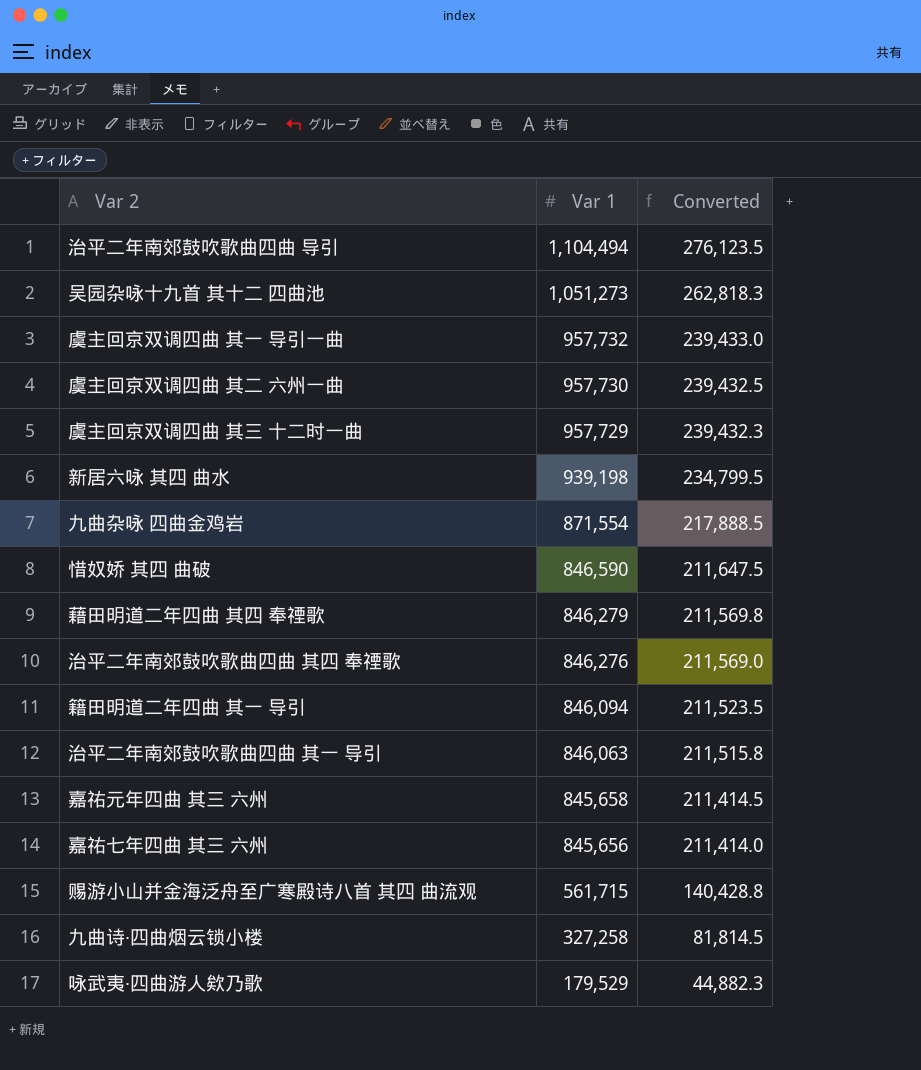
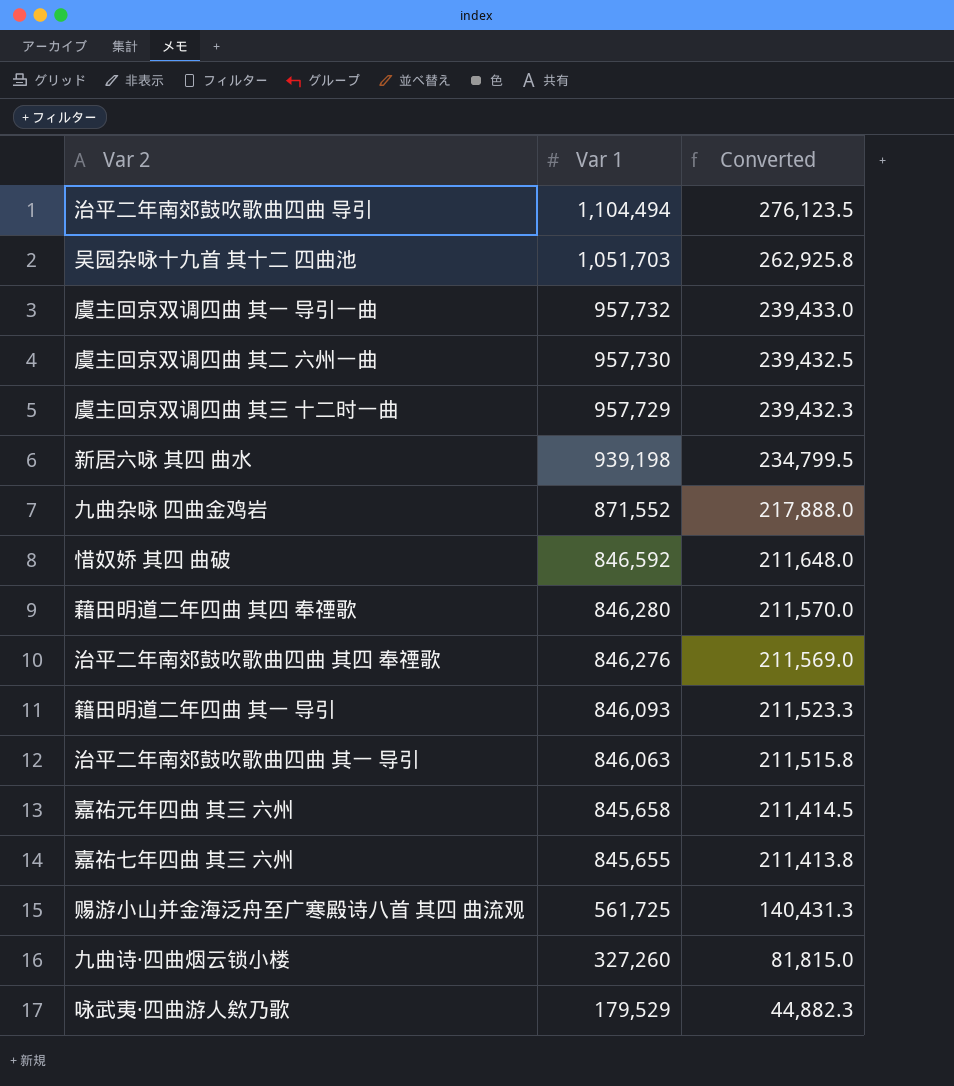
吴园杂咏十九首 其十二 四曲池 | Var 1: 1,051,273 -> 1,051,703
吴园杂咏十九首 其十二 四曲池 | Converted: 262,818.3 -> 262,925.8
九曲杂咏 四曲金鸡岩 | Var 1: 871,554 -> 871,552
九曲杂咏 四曲金鸡岩 | Converted: 217,888.5 -> 217,888.0
惜奴娇 其四 曲破 | Var 1: 846,590 -> 846,592
惜奴娇 其四 曲破 | Converted: 211,647.5 -> 211,648.0
藉田明道二年四曲 其四 奉禋歌 | Var 1: 846,279 -> 846,280
藉田明道二年四曲 其四 奉禋歌 | Converted: 211,569.8 -> 211,570.0
籍田明道二年四曲 其一 导引 | Var 1: 846,094 -> 846,093
籍田明道二年四曲 其一 导引 | Converted: 211,523.5 -> 211,523.3
嘉祐七年四曲 其三 六州 | Var 1: 845,656 -> 845,655
嘉祐七年四曲 其三 六州 | Converted: 211,414.0 -> 211,413.8
赐游小山并金海泛舟至广寒殿诗八首 其四 曲流观 | Var 1: 561,715 -> 561,725
赐游小山并金海泛舟至广寒殿诗八首 其四 曲流观 | Converted: 140,428.8 -> 140,431.3
九曲诗·四曲烟云锁小楼 | Var 1: 327,258 -> 327,260
九曲诗·四曲烟云锁小楼 | Converted: 81,814.5 -> 81,815.0

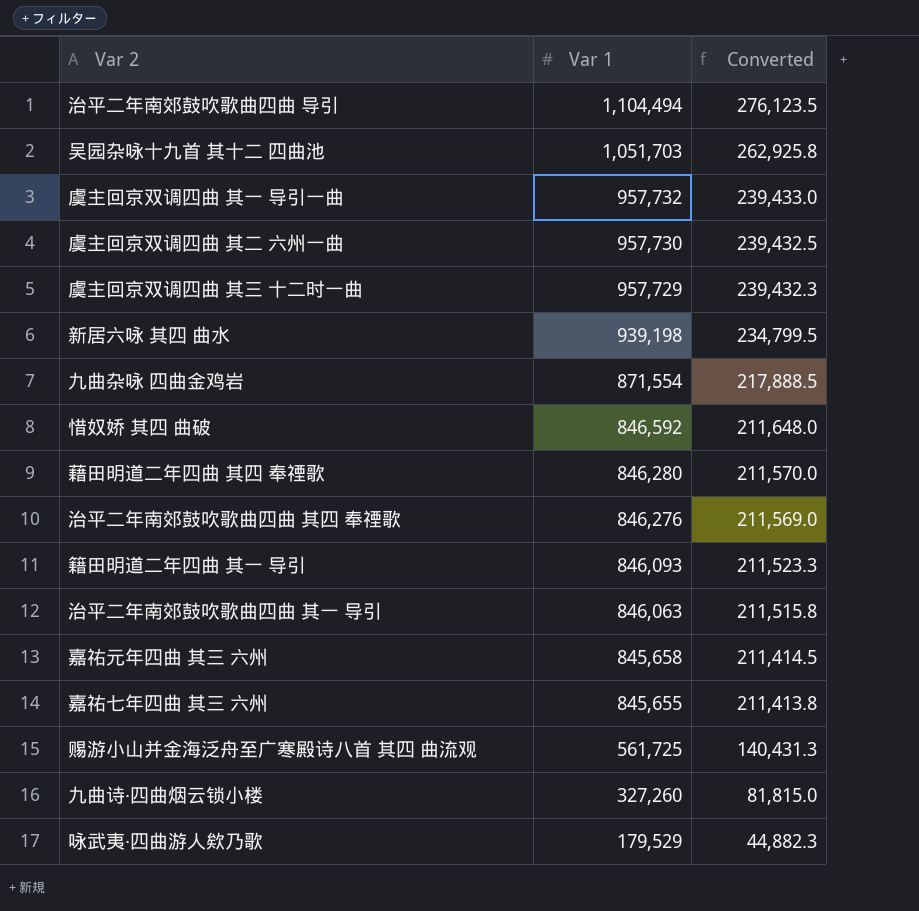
九曲杂咏 四曲金鸡岩 | Var 1: 871,552 -> 871,554
九曲杂咏 四曲金鸡岩 | Converted: 217,888.0 -> 217,888.5

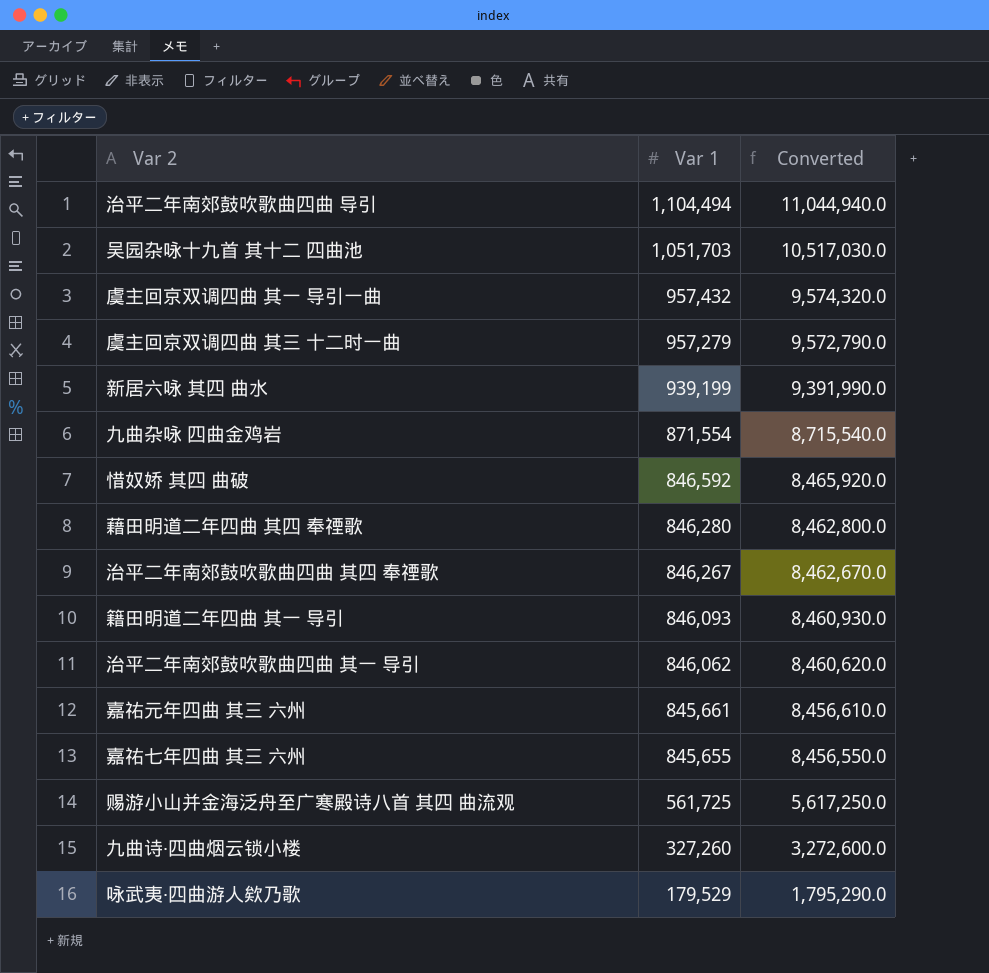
column Converted | formula: [Var 1] * 0.25 -> [Var 1] * 10
row 虞主回京双调四曲 其二 六州一曲: 957,730 | 239,432.5 -> none
虞主回京双调四曲 其一 导引一曲 | Var 1: 957,732 -> 957,432
虞主回京双调四曲 其三 十二时一曲 | Var 1: 957,729 -> 957,279
新居六咏 其四 曲水 | Var 1: 939,198 -> 939,199
治平二年南郊鼓吹歌曲四曲 其四 奉禋歌 | Var 1: 846,276 -> 846,267
治平二年南郊鼓吹歌曲四曲 其一 导引 | Var 1: 846,063 -> 846,062
嘉祐元年四曲 其三 六州 | Var 1: 845,658 -> 845,661

